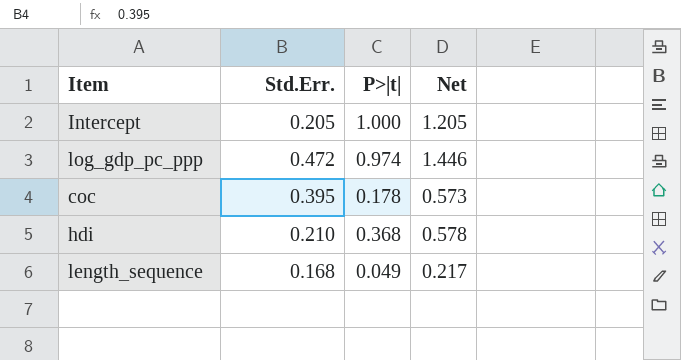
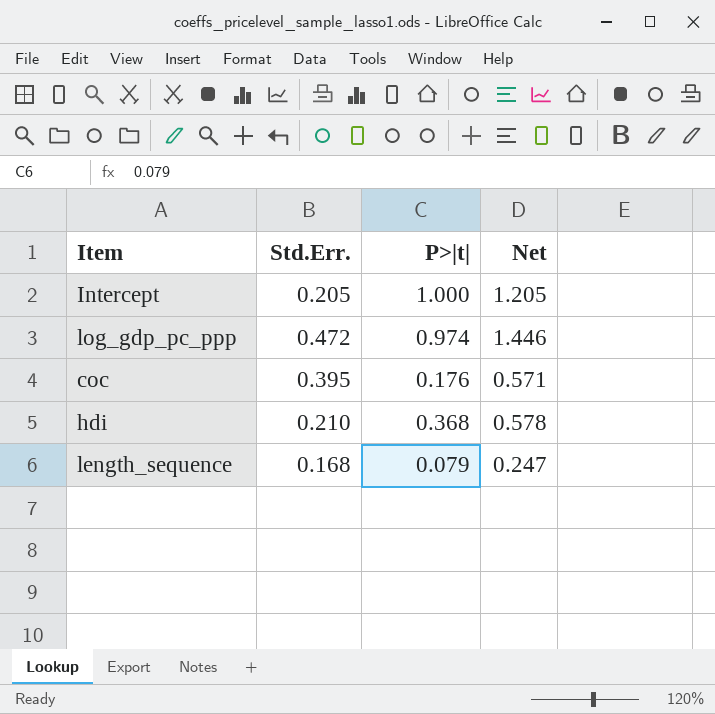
coc | P>|t|: 0.178 -> 0.176
coc | Net: 0.573 -> 0.571
length_sequence | P>|t|: 0.049 -> 0.079
length_sequence | Net: 0.217 -> 0.247

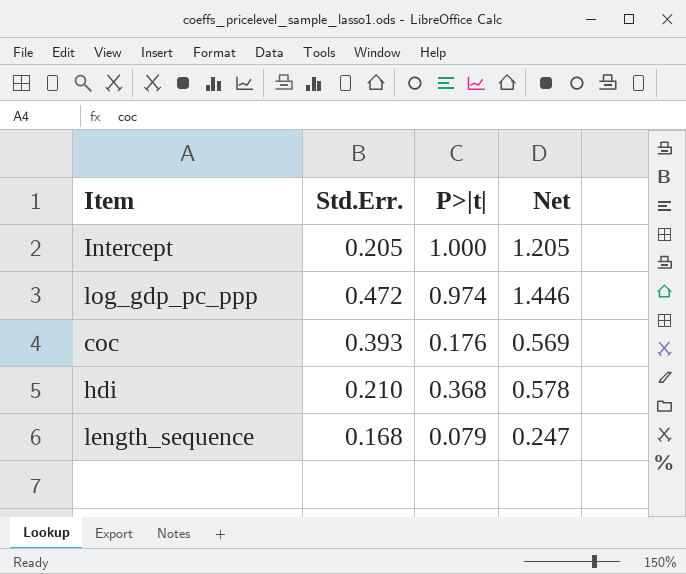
coc | Std.Err.: 0.395 -> 0.393
coc | Net: 0.571 -> 0.569

